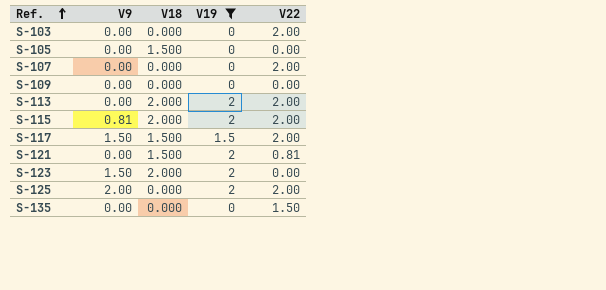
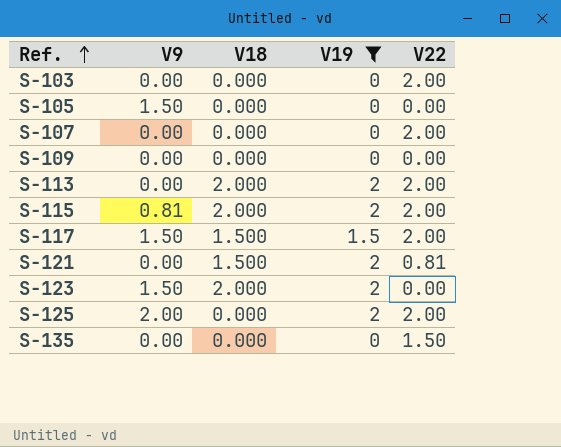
S-105 | V9: 0.00 -> 1.50
S-105 | V18: 1.500 -> 0.000

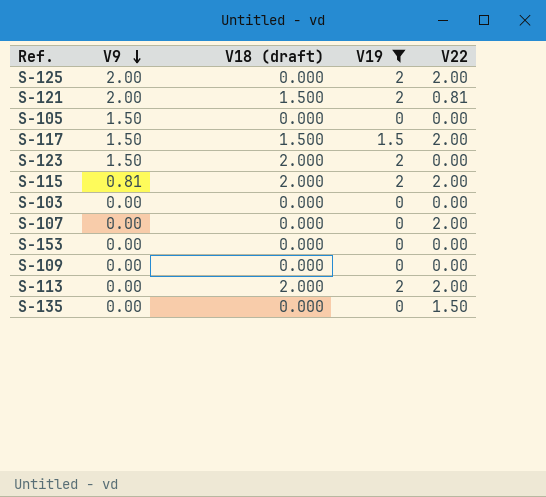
row order: Ref. ascending -> V9 descending
column name: V18 -> V18 (draft)
S-121 | V9: 0.00 -> 2.00
S-103 | V22: 2.00 -> 0.00
row S-153: none -> 0.00 | 0.000 | 0 | 0.00

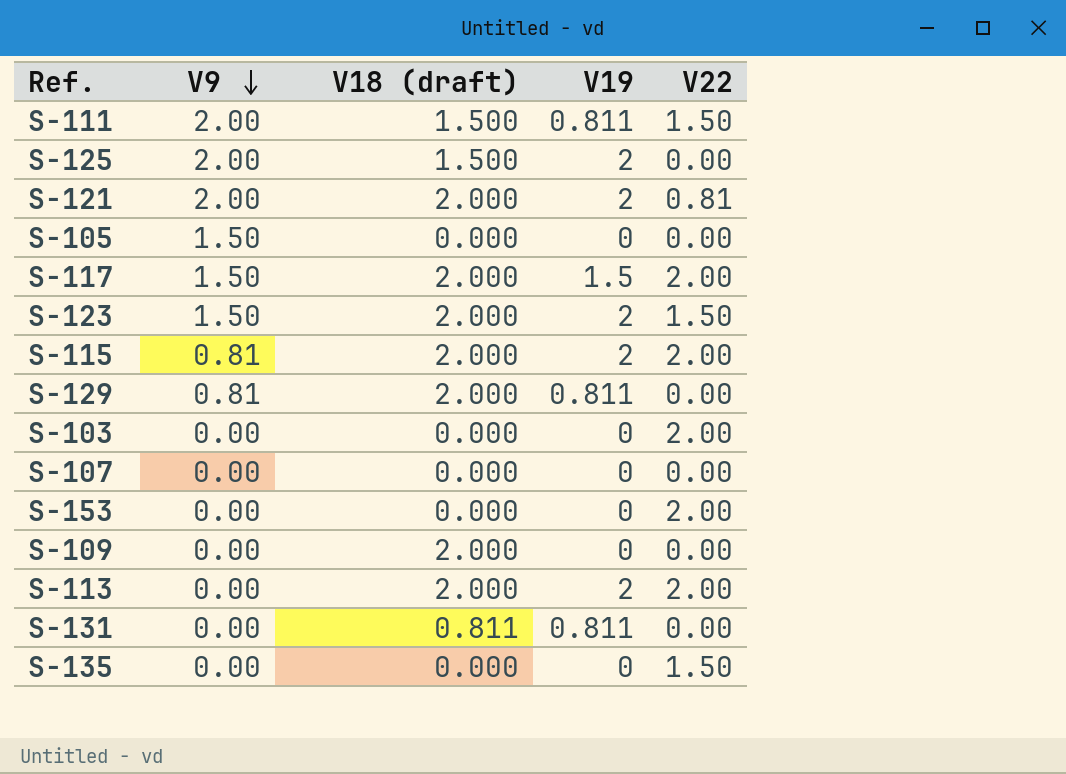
filter: V19 != 0.811 -> none
S-125 | V18 (draft): 0.000 -> 1.500
S-125 | V22: 2.00 -> 0.00
S-121 | V18 (draft): 1.500 -> 2.000
S-117 | V18 (draft): 1.500 -> 2.000
S-123 | V22: 0.00 -> 1.50
S-103 | V22: 0.00 -> 2.00
S-107 | V22: 2.00 -> 0.00
S-153 | V22: 0.00 -> 2.00
S-109 | V18 (draft): 0.000 -> 2.000

